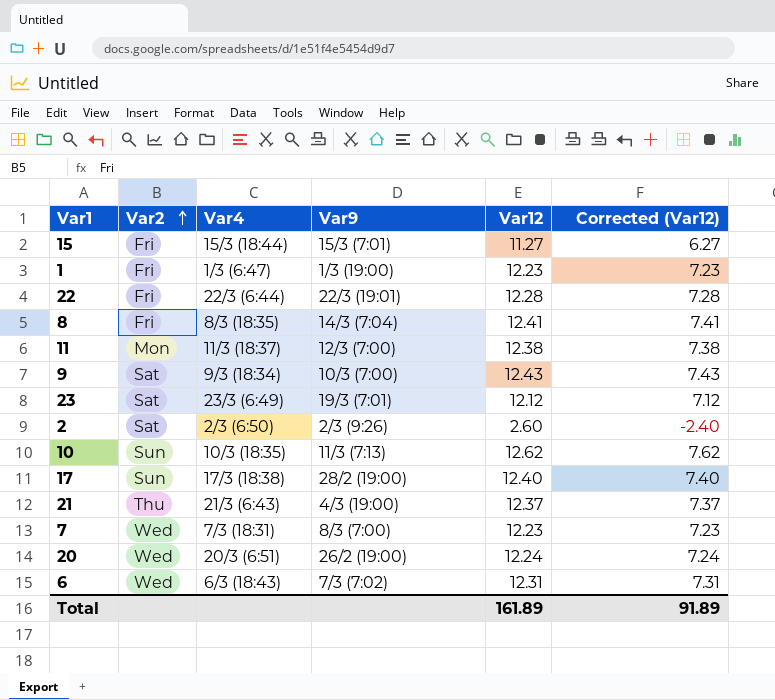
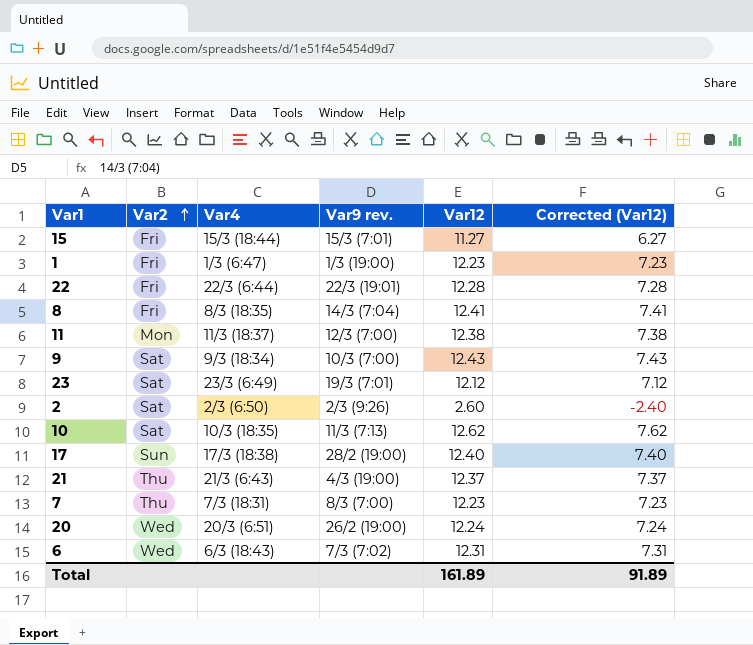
column name: Var9 -> Var9 rev.
10 | Var2: Sun -> Sat
7 | Var2: Wed -> Thu

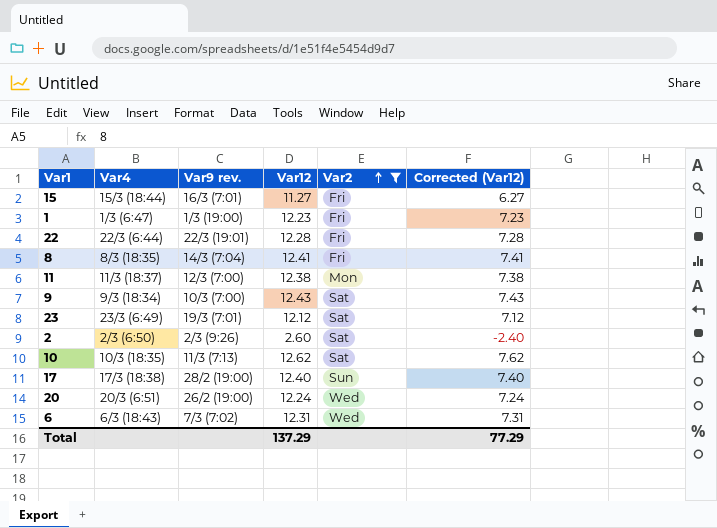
filter: none -> Var2 != Thu
column Var2 | position: 2 -> 5
15 | Var9 rev.: 15/3 (7:01) -> 16/3 (7:01)
Total | Var12: 161.89 -> 137.29
Total | Corrected (Var12): 91.89 -> 77.29

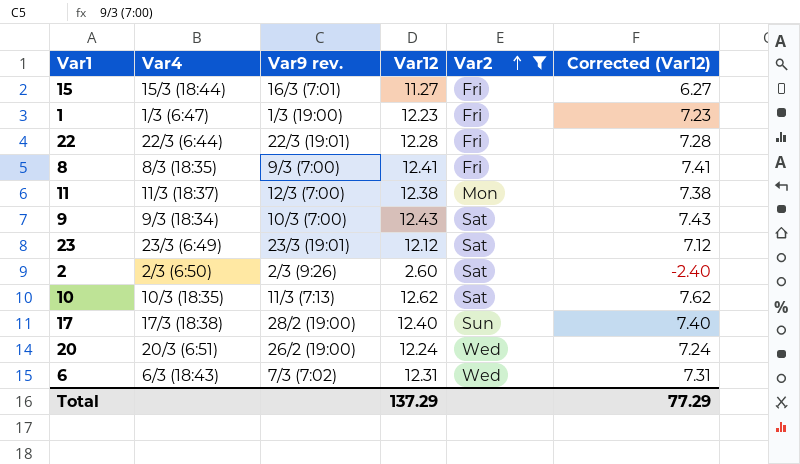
8 | Var9 rev.: 14/3 (7:04) -> 9/3 (7:00)
23 | Var9 rev.: 19/3 (7:01) -> 23/3 (19:01)

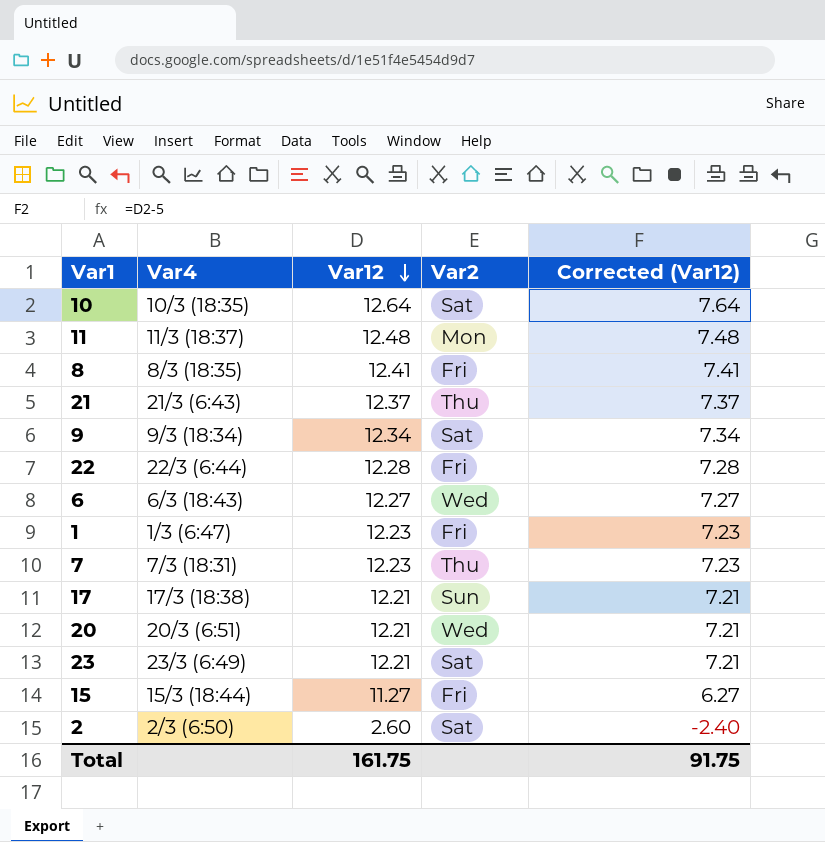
filter: Var2 != Thu -> none
row order: Var2 ascending -> Var12 descending
column Var9 rev. | position: 3 -> none
10 | Var12: 12.62 -> 12.64
10 | Corrected (Var12): 7.62 -> 7.64
11 | Var12: 12.38 -> 12.48
11 | Corrected (Var12): 7.38 -> 7.48
9 | Var12: 12.43 -> 12.34
9 | Corrected (Var12): 7.43 -> 7.34
6 | Var12: 12.31 -> 12.27
6 | Corrected (Var12): 7.31 -> 7.27
17 | Var12: 12.40 -> 12.21
17 | Corrected (Var12): 7.40 -> 7.21
20 | Var12: 12.24 -> 12.21
20 | Corrected (Var12): 7.24 -> 7.21
23 | Var12: 12.12 -> 12.21
23 | Corrected (Var12): 7.12 -> 7.21
Total | Var12: 137.29 -> 161.75
Total | Corrected (Var12): 77.29 -> 91.75

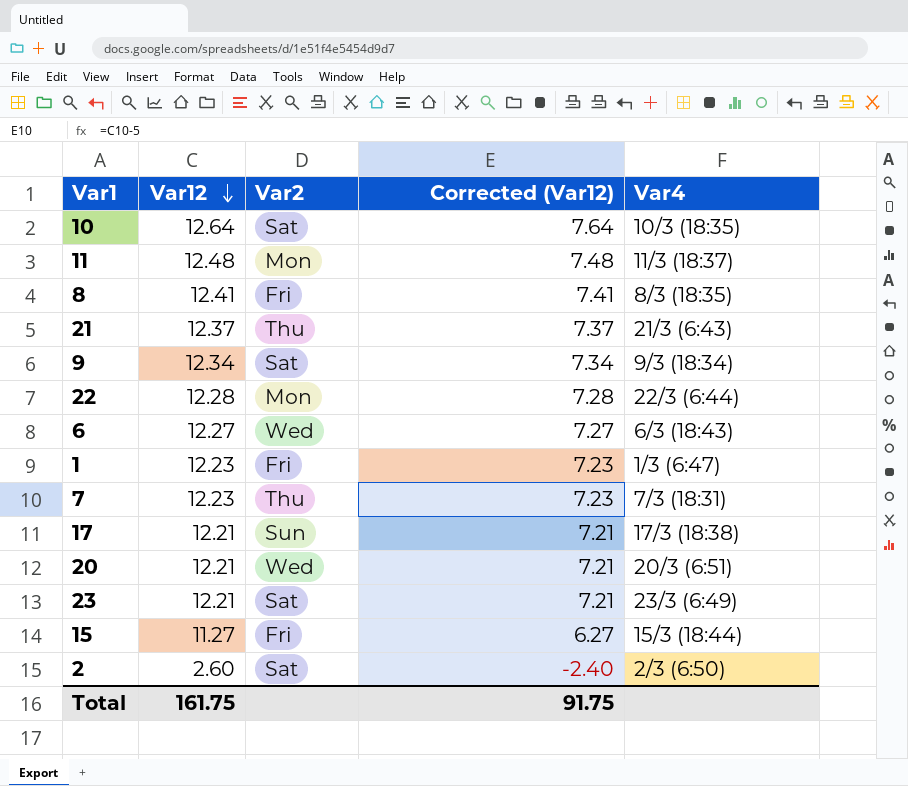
column Var4 | position: 2 -> 5
22 | Var2: Fri -> Mon

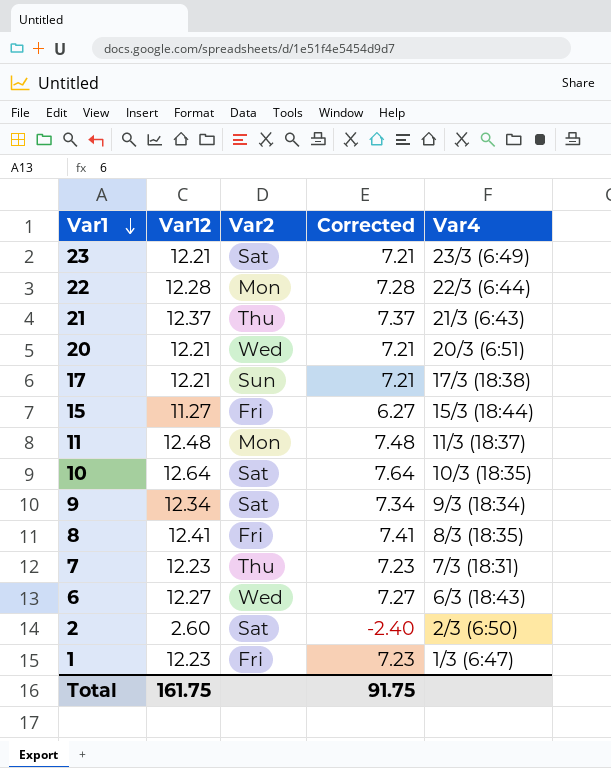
row order: Var12 descending -> Var1 descending
column name: Corrected (Var12) -> Corrected

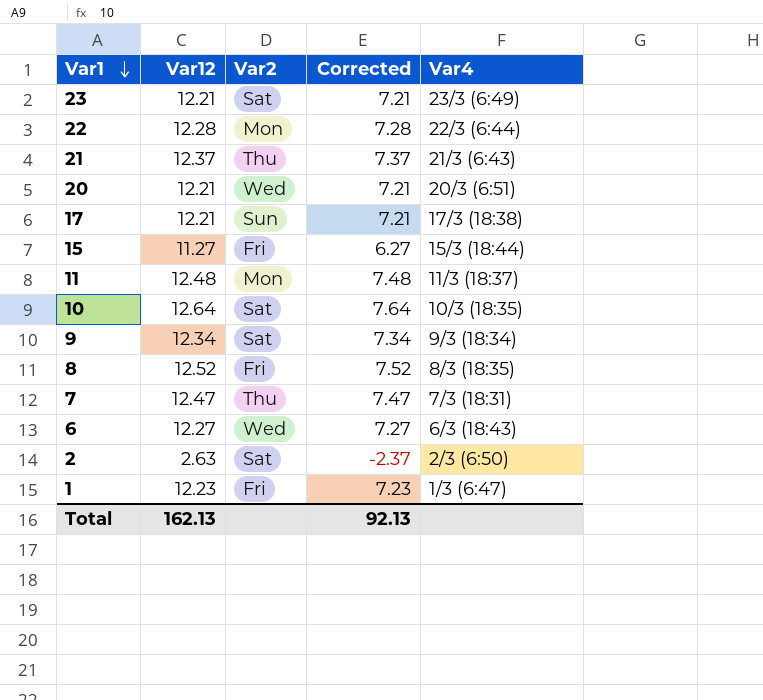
8 | Var12: 12.41 -> 12.52
8 | Corrected: 7.41 -> 7.52
7 | Var12: 12.23 -> 12.47
7 | Corrected: 7.23 -> 7.47
2 | Var12: 2.60 -> 2.63
2 | Corrected: -2.40 -> -2.37
Total | Var12: 161.75 -> 162.13
Total | Corrected: 91.75 -> 92.13

